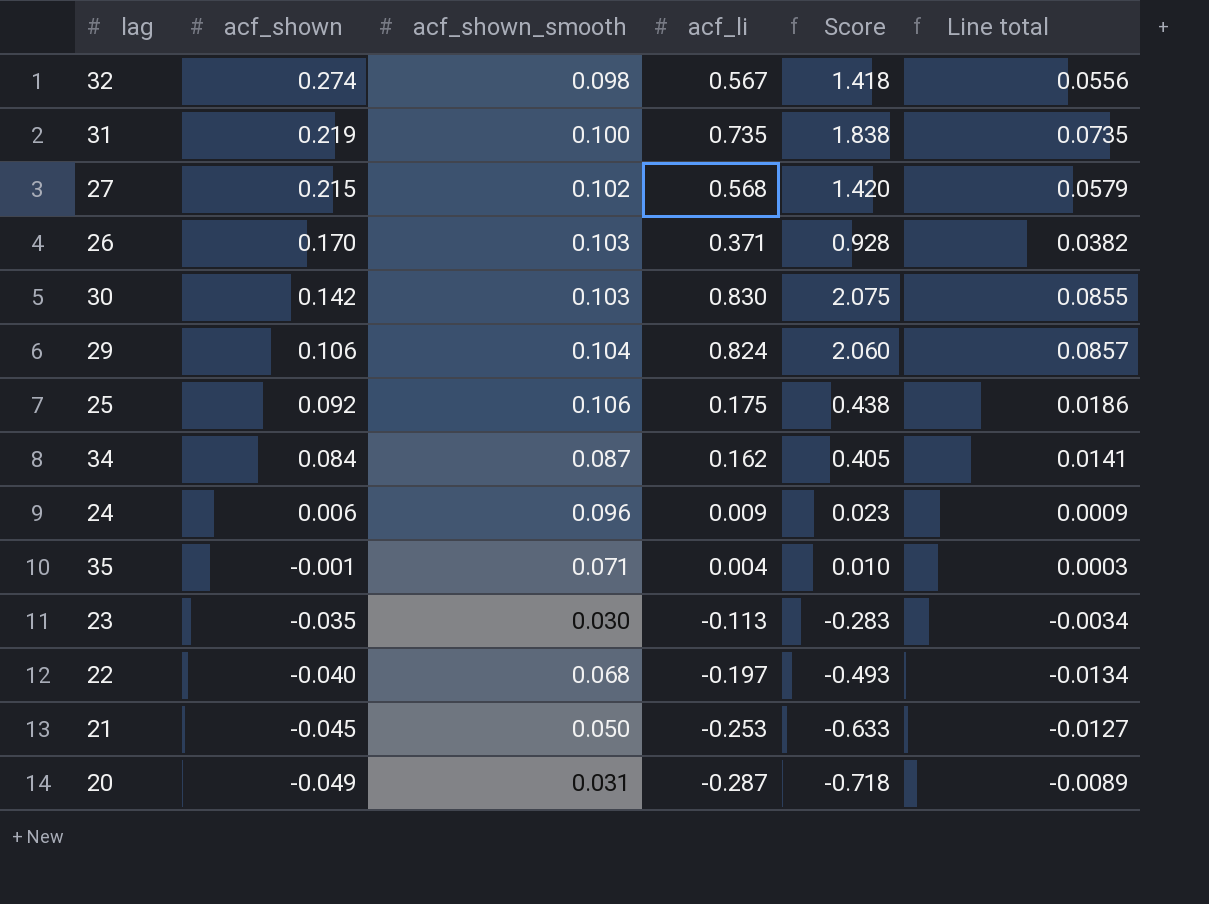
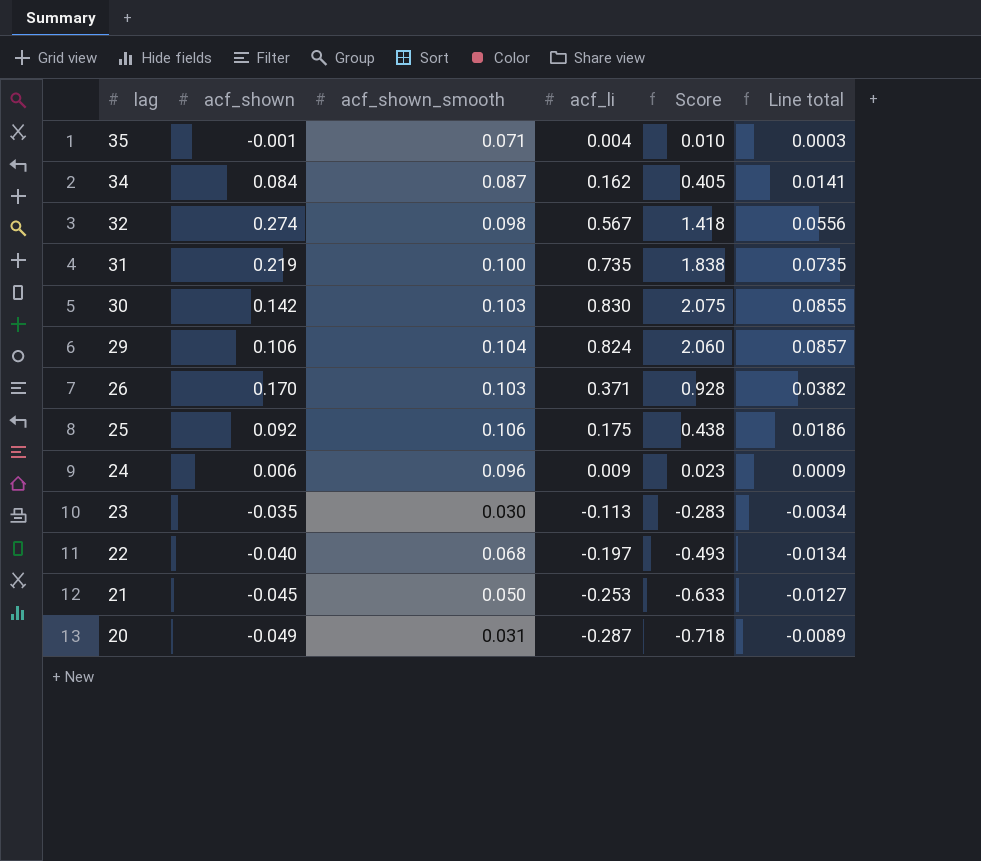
row order: acf_shown descending -> lag descending
row 27: 0.215 | 0.102 | 0.568 | 1.420 | 0.0579 -> none

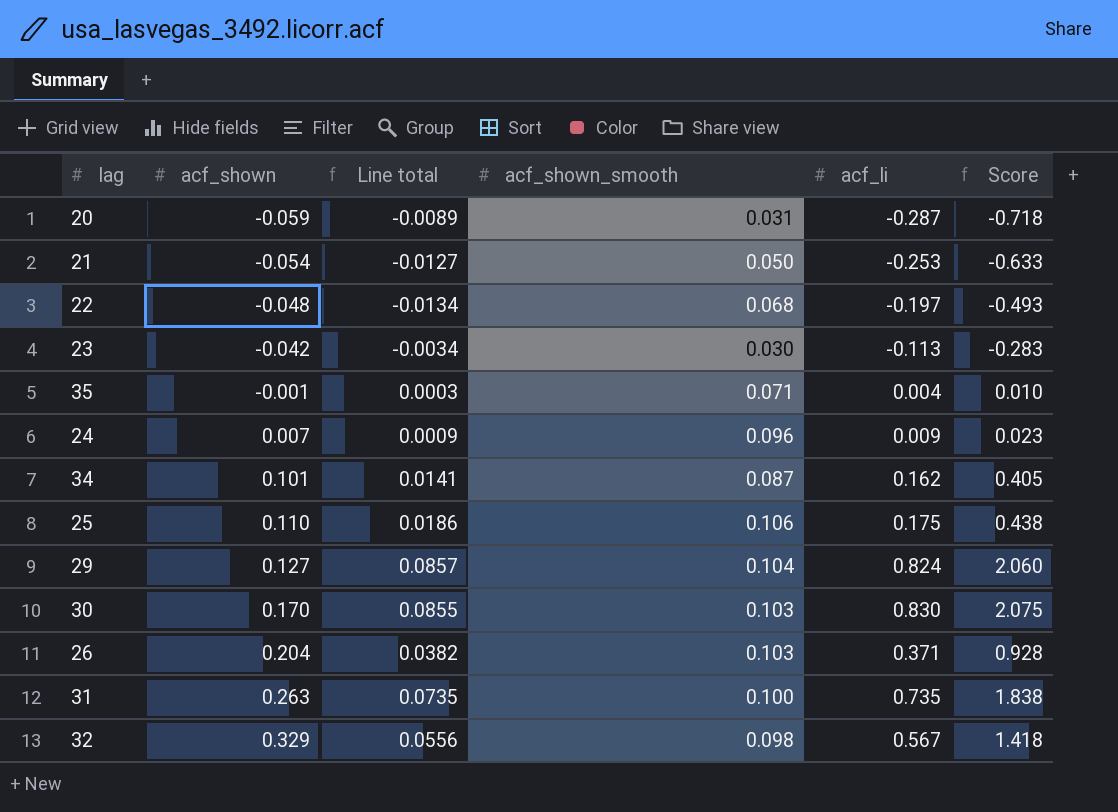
row order: lag descending -> acf_shown ascending
column Line total | position: 6 -> 3
20 | acf_shown: -0.049 -> -0.059
21 | acf_shown: -0.045 -> -0.054
22 | acf_shown: -0.040 -> -0.048
23 | acf_shown: -0.035 -> -0.042
24 | acf_shown: 0.006 -> 0.007
34 | acf_shown: 0.084 -> 0.101
25 | acf_shown: 0.092 -> 0.110
29 | acf_shown: 0.106 -> 0.127
30 | acf_shown: 0.142 -> 0.170
26 | acf_shown: 0.170 -> 0.204
31 | acf_shown: 0.219 -> 0.263
32 | acf_shown: 0.274 -> 0.329

